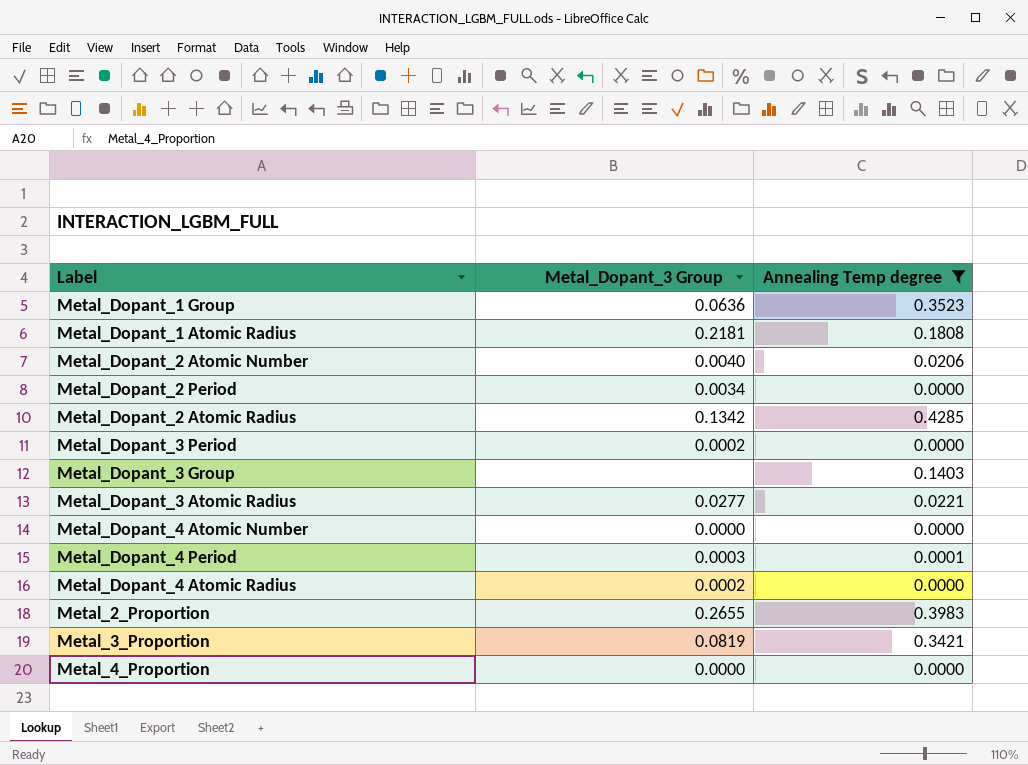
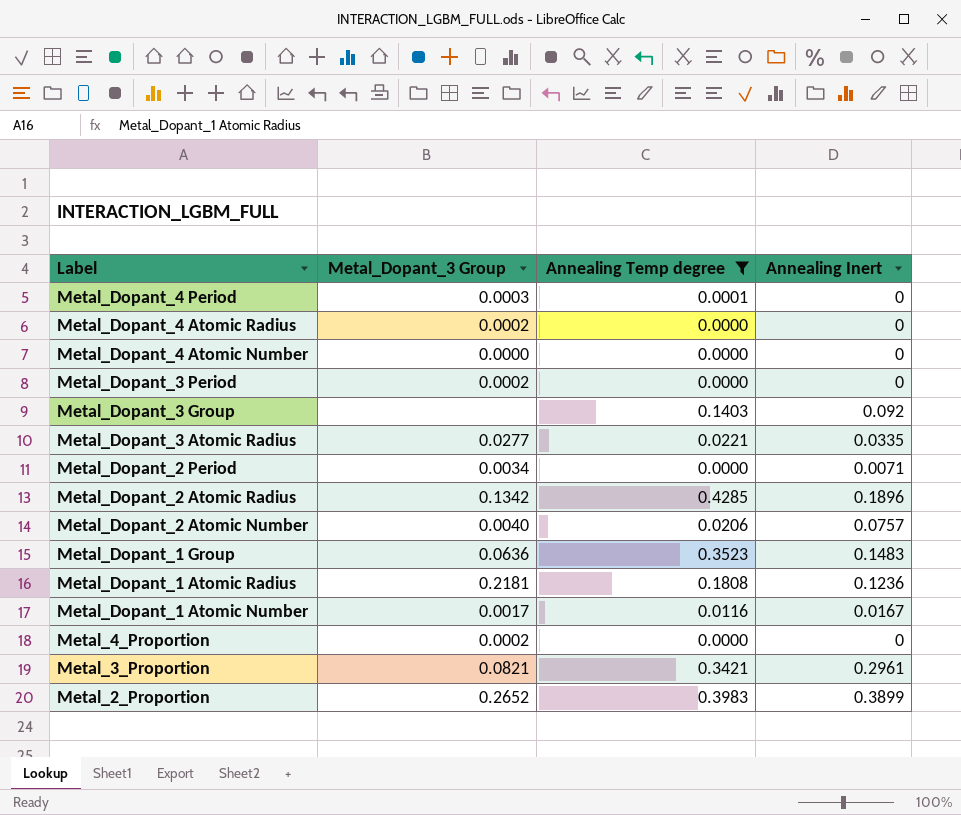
row order: none -> Label descending
column Annealing Inert | position: none -> 4
row Metal_Dopant_1 Atomic Number: none -> 0.0017 | 0.0116 | 0.0167
Metal_4_Proportion | Metal_Dopant_3 Group: 0.0000 -> 0.0002
Metal_3_Proportion | Metal_Dopant_3 Group: 0.0819 -> 0.0821
Metal_2_Proportion | Metal_Dopant_3 Group: 0.2655 -> 0.2652

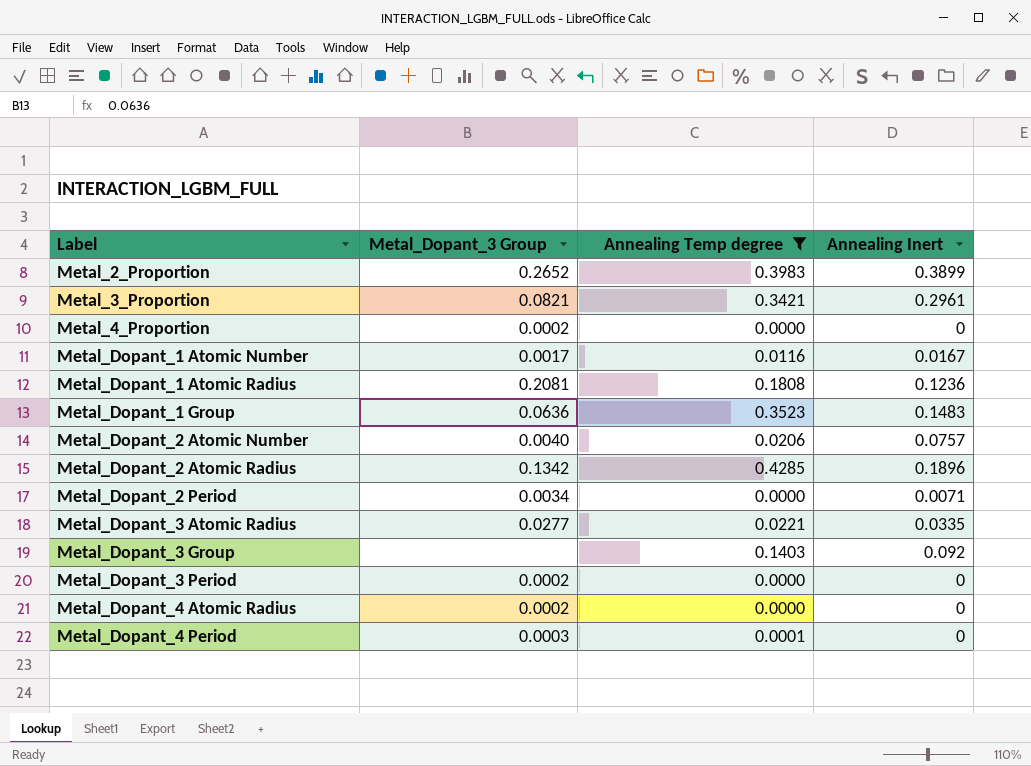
row order: Label descending -> Label ascending
row Metal_Dopant_4 Atomic Number: 0.0000 | 0.0000 | 0 -> none
Metal_Dopant_1 Atomic Radius | Metal_Dopant_3 Group: 0.2181 -> 0.2081

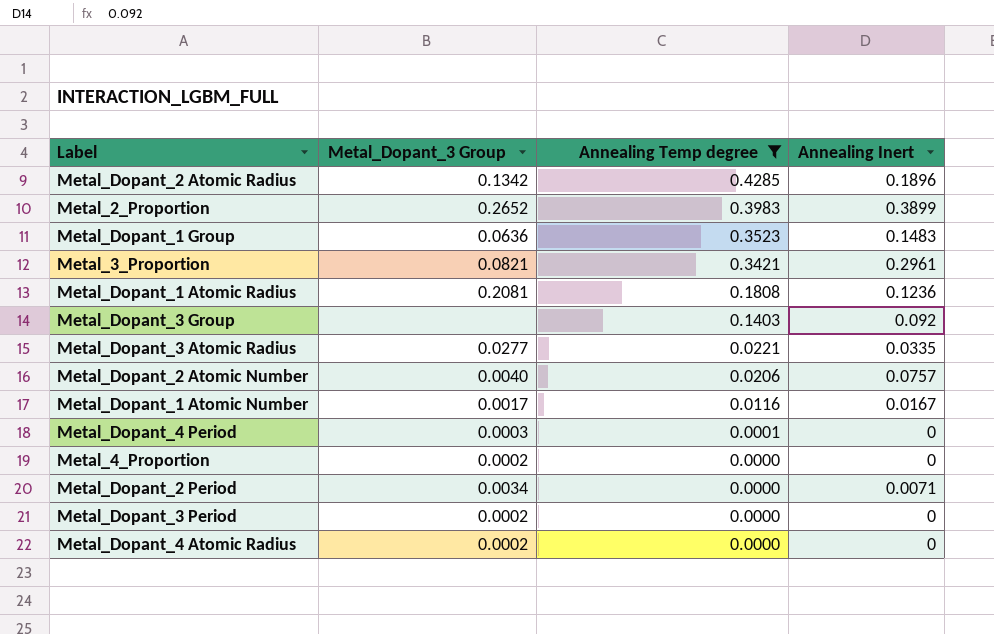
row order: Label ascending -> Annealing Temp degree descending

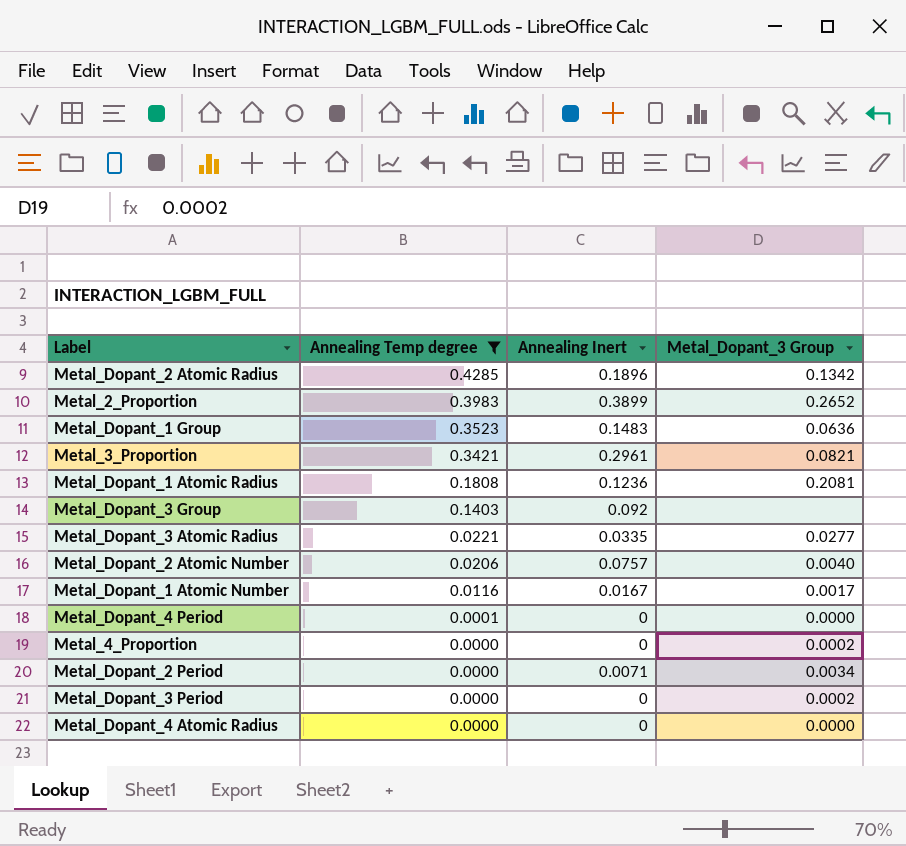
column Metal_Dopant_3 Group | position: 2 -> 4
Metal_Dopant_4 Period | Metal_Dopant_3 Group: 0.0003 -> 0.0000
Metal_Dopant_4 Atomic Radius | Metal_Dopant_3 Group: 0.0002 -> 0.0000

